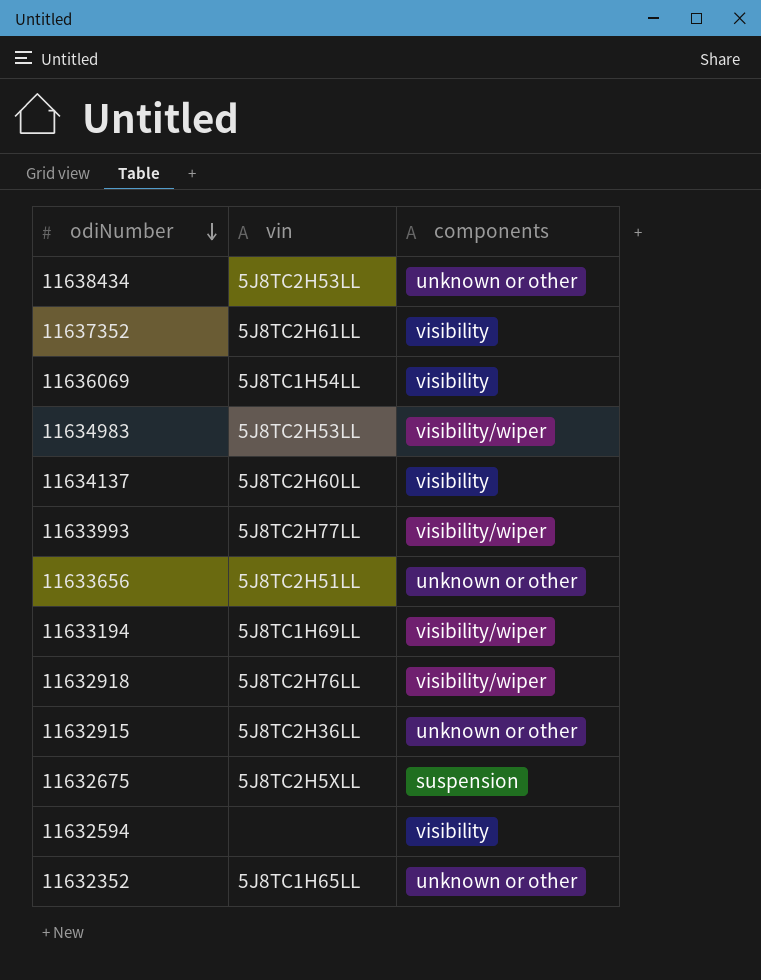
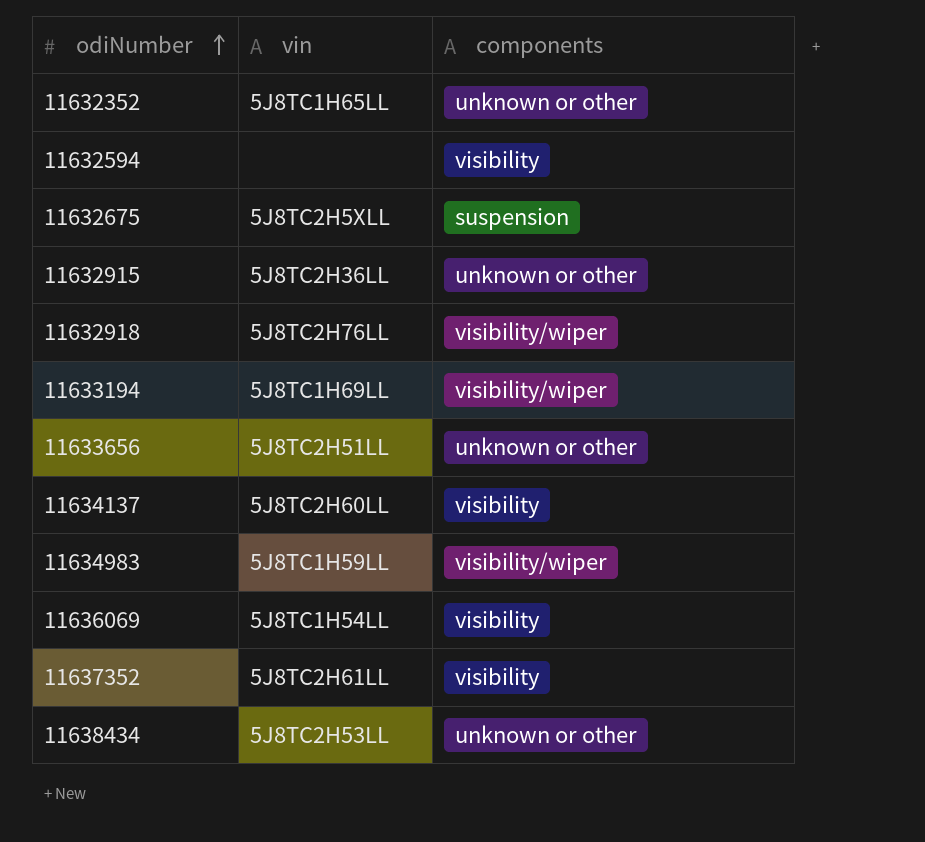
row order: odiNumber descending -> odiNumber ascending
row 11633993: 5J8TC2H77LL | visibility/wiper -> none
11634983 | vin: 5J8TC2H53LL -> 5J8TC1H59LL

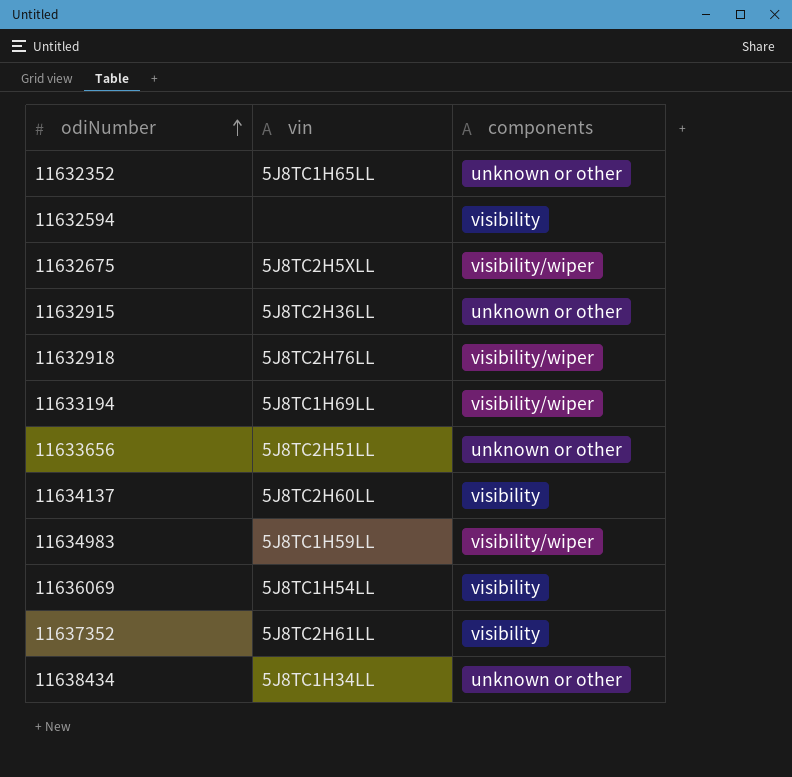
11632675 | components: suspension -> visibility/wiper
11638434 | vin: 5J8TC2H53LL -> 5J8TC1H34LL

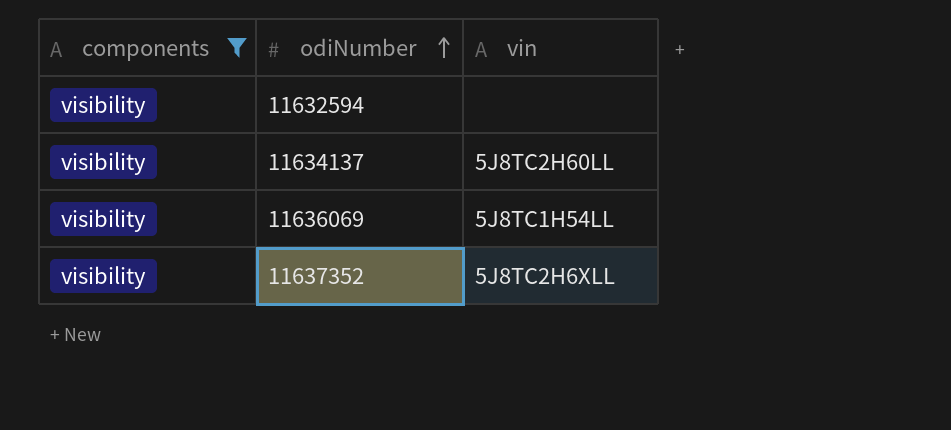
filter: none -> components = visibility
column components | position: 3 -> 1
11637352 | vin: 5J8TC2H61LL -> 5J8TC2H6XLL

